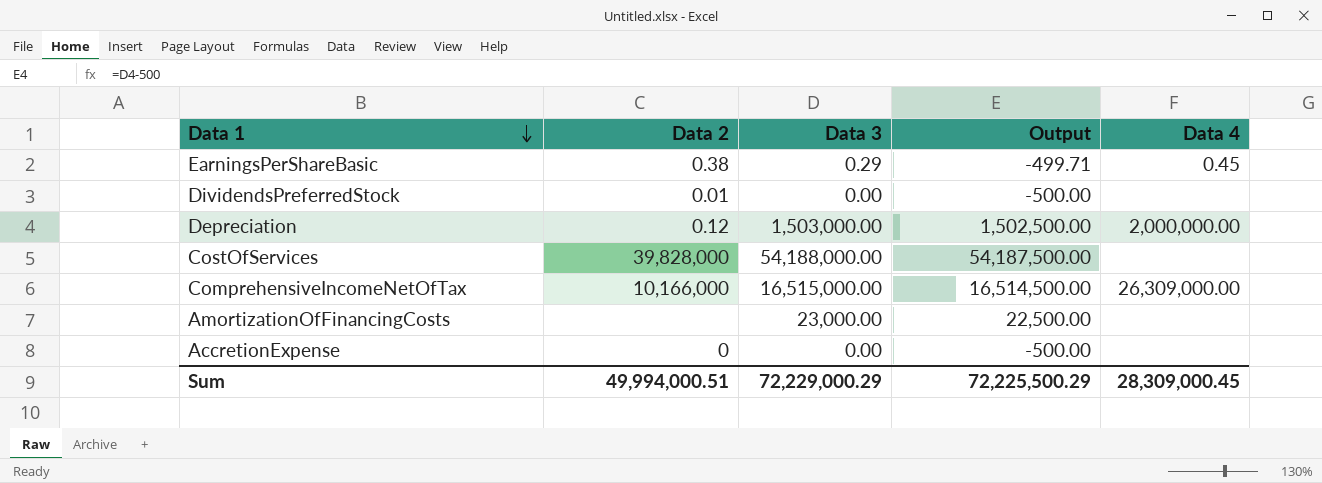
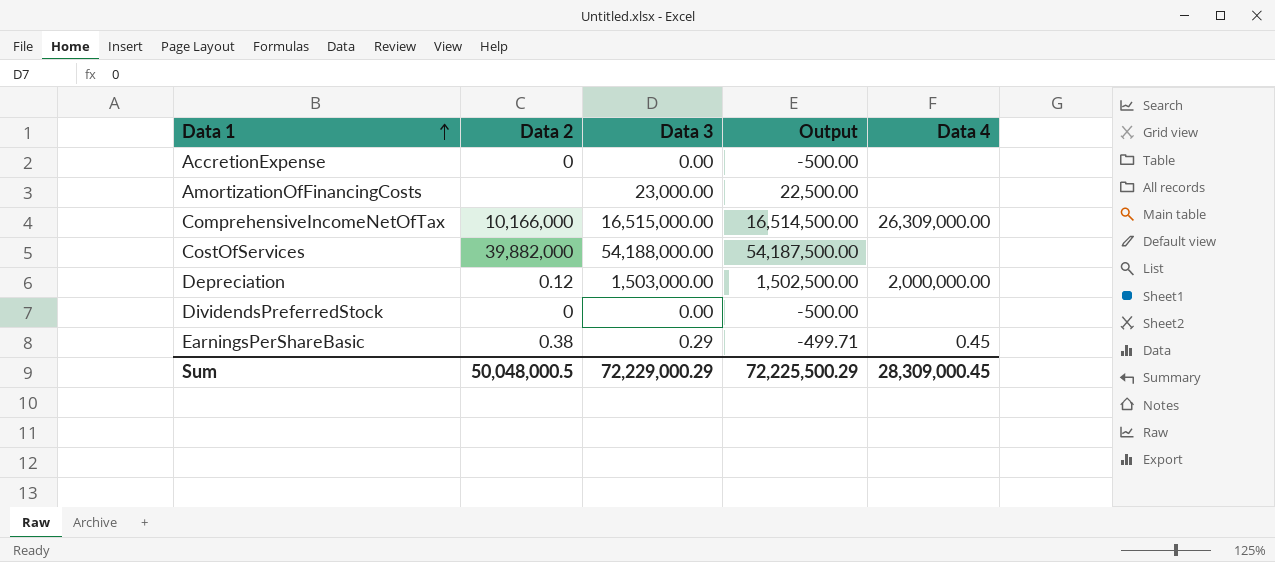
row order: Data 1 descending -> Data 1 ascending
CostOfServices | Data 2: 39,828,000 -> 39,882,000
DividendsPreferredStock | Data 2: 0.01 -> 0
Sum | Data 2: 49,994,000.51 -> 50,048,000.5

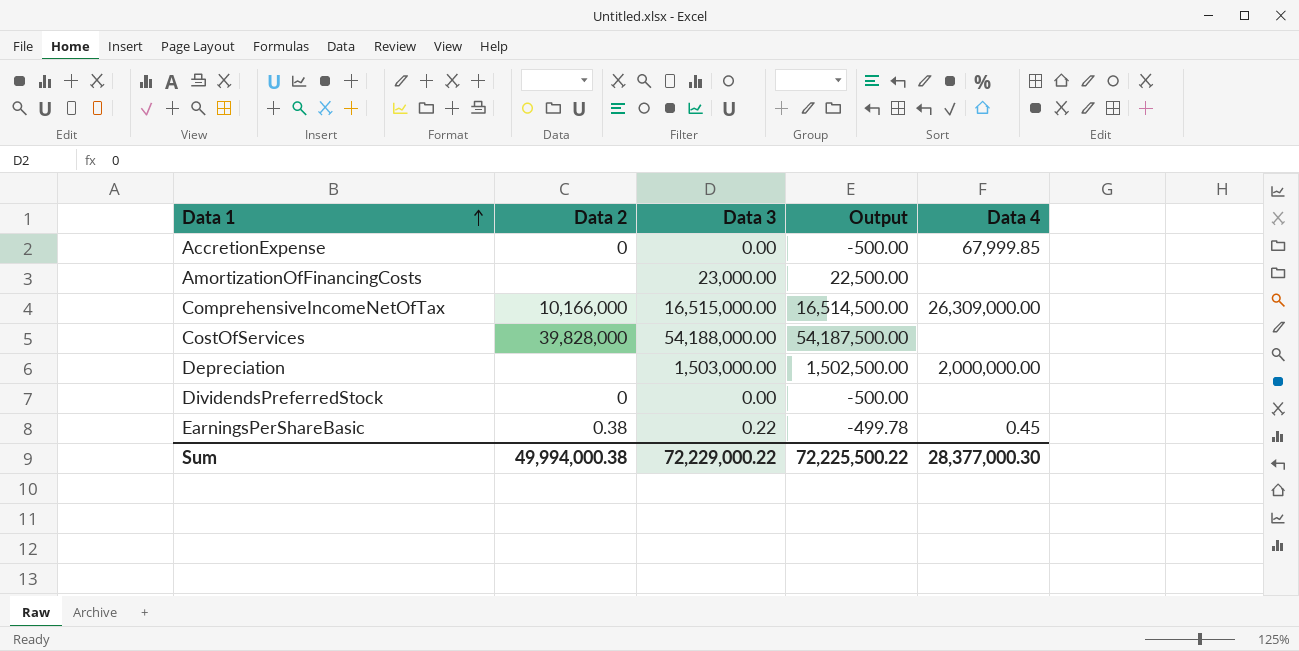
AccretionExpense | Data 4: none -> 67,999.85
CostOfServices | Data 2: 39,882,000 -> 39,828,000
Depreciation | Data 2: 0.12 -> none
EarningsPerShareBasic | Data 3: 0.29 -> 0.22
EarningsPerShareBasic | Output: -499.71 -> -499.78
Sum | Data 2: 50,048,000.5 -> 49,994,000.38
Sum | Data 3: 72,229,000.29 -> 72,229,000.22
Sum | Output: 72,225,500.29 -> 72,225,500.22
Sum | Data 4: 28,309,000.45 -> 28,377,000.30

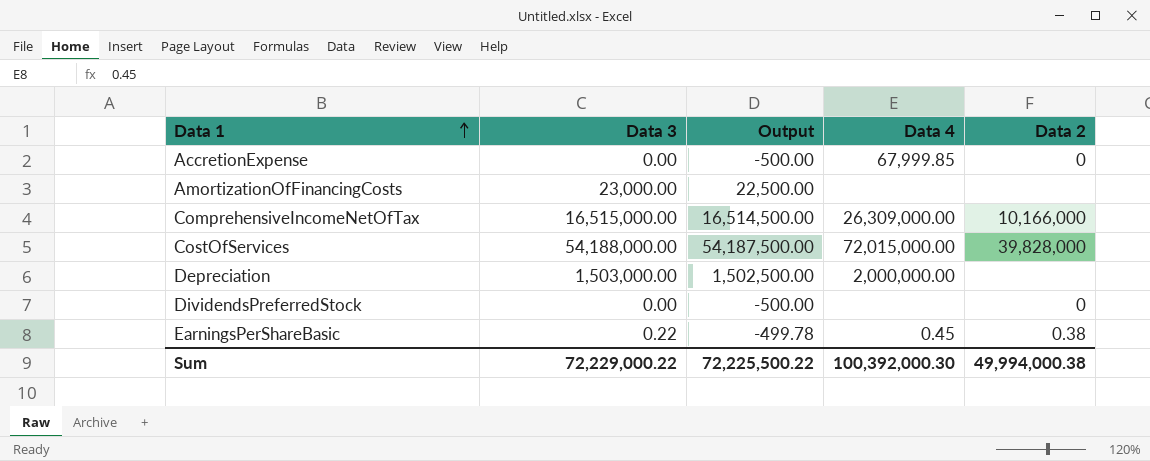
column Data 2 | position: 2 -> 5
CostOfServices | Data 4: none -> 72,015,000.00
Sum | Data 4: 28,377,000.30 -> 100,392,000.30

